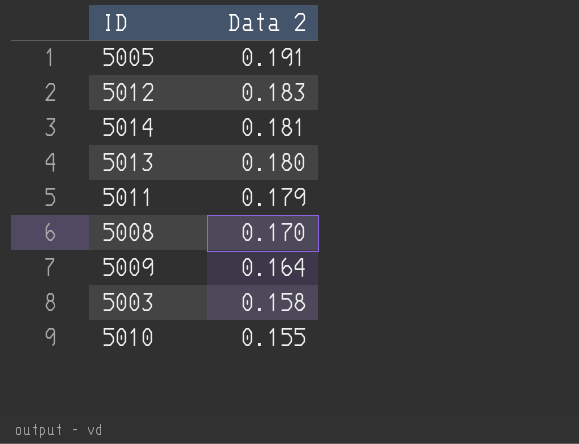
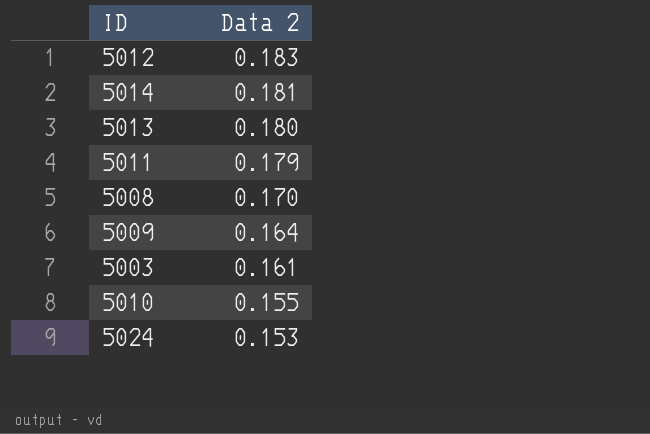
row 5005: 0.191 -> none
5003 | Data 2: 0.158 -> 0.161
row 5024: none -> 0.153

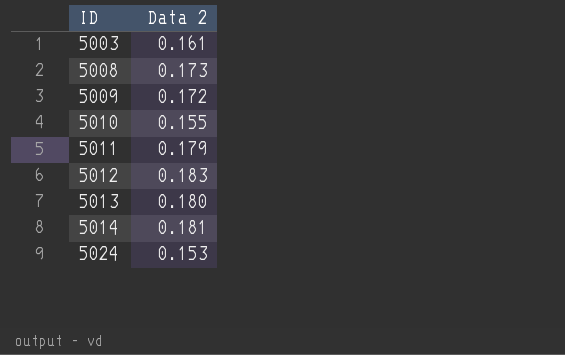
row order: Data 2 descending -> ID ascending
5008 | Data 2: 0.170 -> 0.173
5009 | Data 2: 0.164 -> 0.172

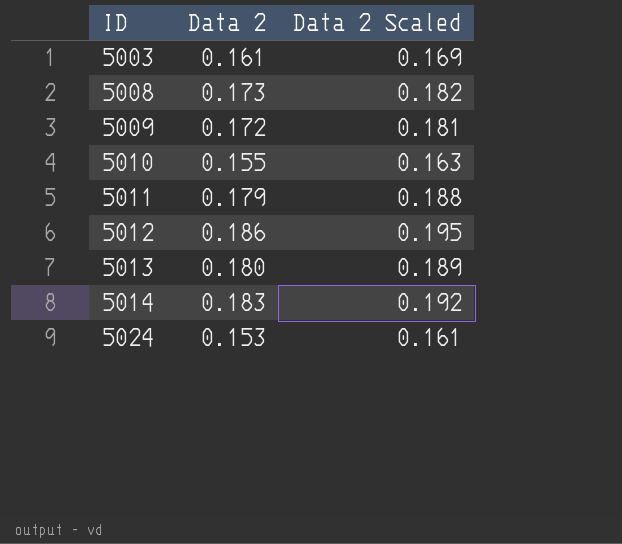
column Data 2 Scaled | formula: none -> [Data 2] * 1.05
5012 | Data 2: 0.183 -> 0.186
5014 | Data 2: 0.181 -> 0.183

